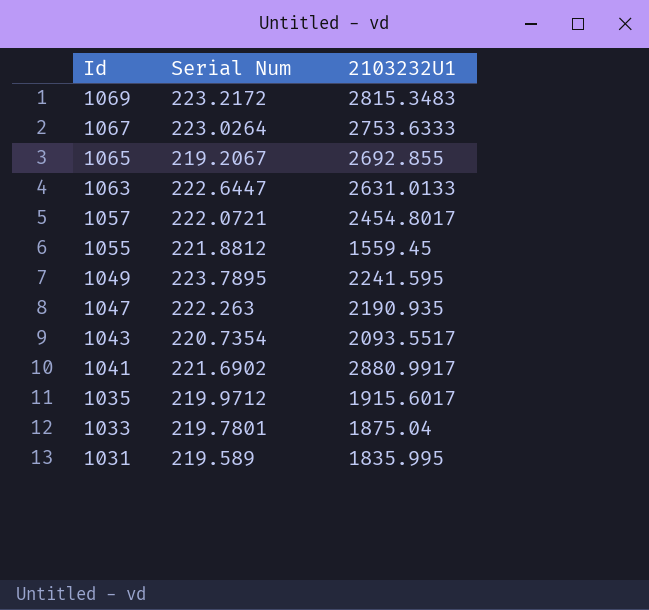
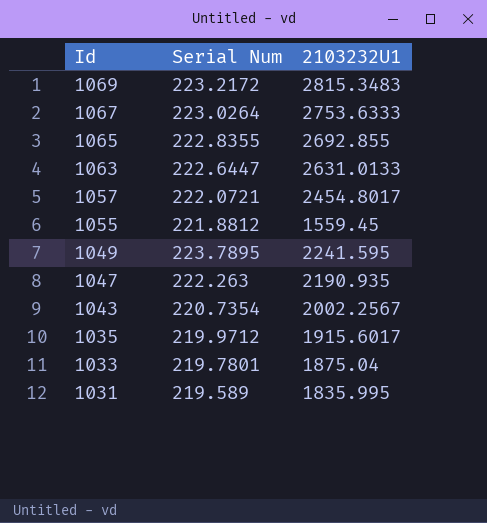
row 1041: 221.6902 | 2880.9917 -> none
1065 | Serial Num: 219.2067 -> 222.8355
1043 | 2103232U1: 2093.5517 -> 2002.2567

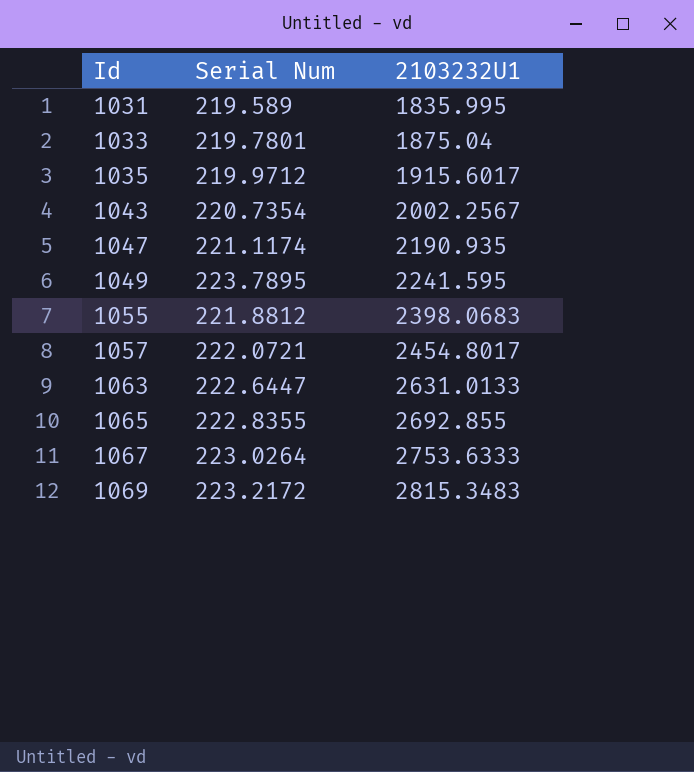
row order: Id descending -> Id ascending
1047 | Serial Num: 222.263 -> 221.1174
1055 | 2103232U1: 1559.45 -> 2398.0683

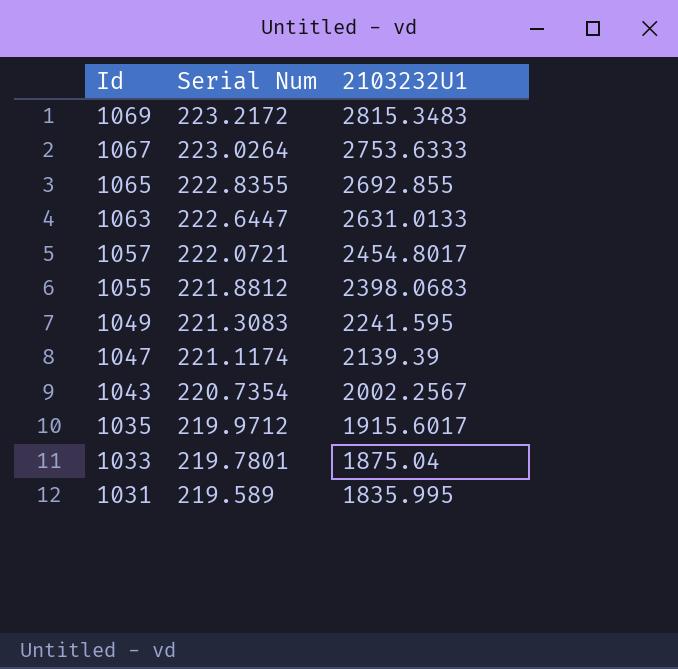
row order: Id ascending -> Id descending
1049 | Serial Num: 223.7895 -> 221.3083
1047 | 2103232U1: 2190.935 -> 2139.39

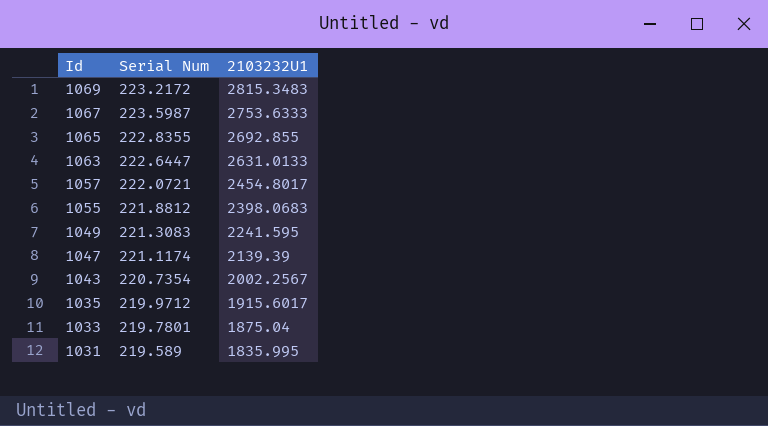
1067 | Serial Num: 223.0264 -> 223.5987

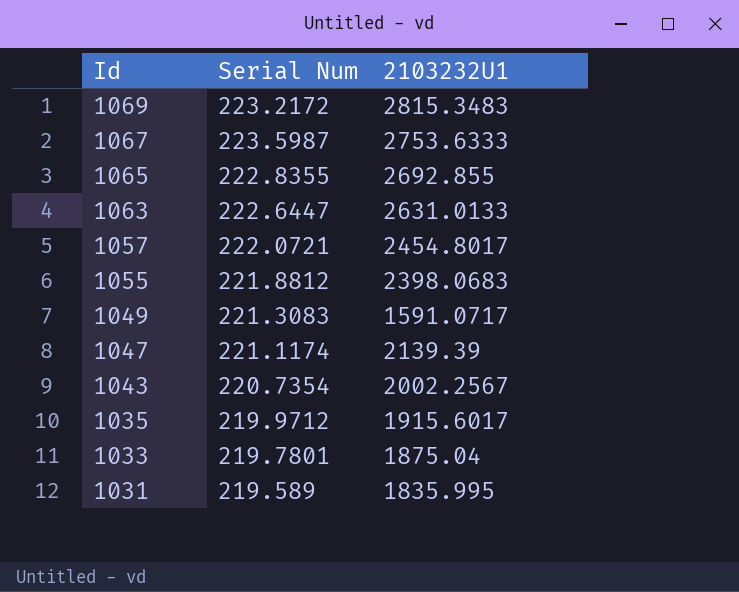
1049 | 2103232U1: 2241.595 -> 1591.0717

